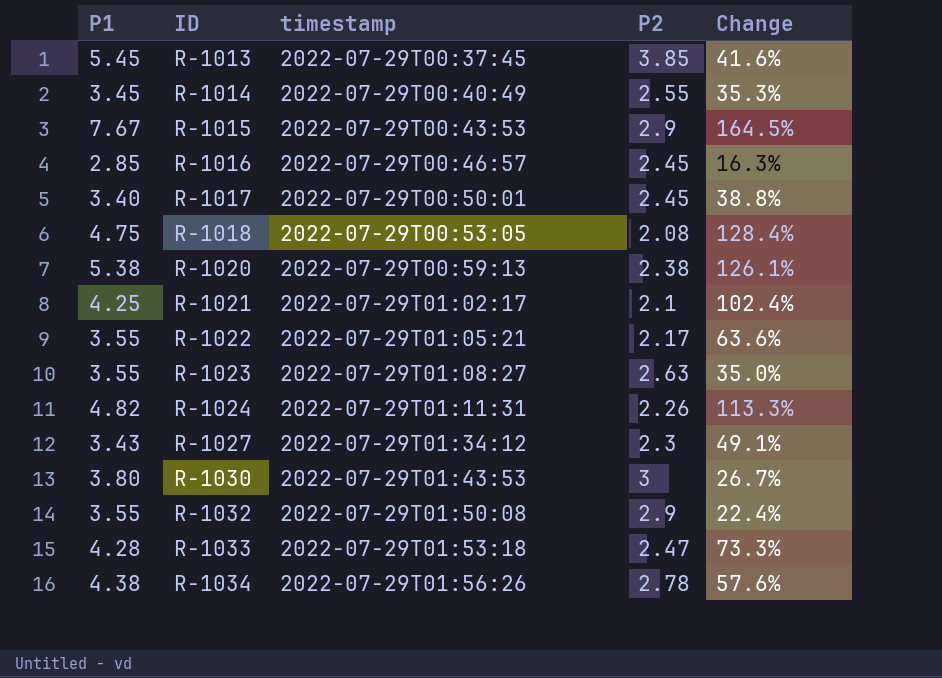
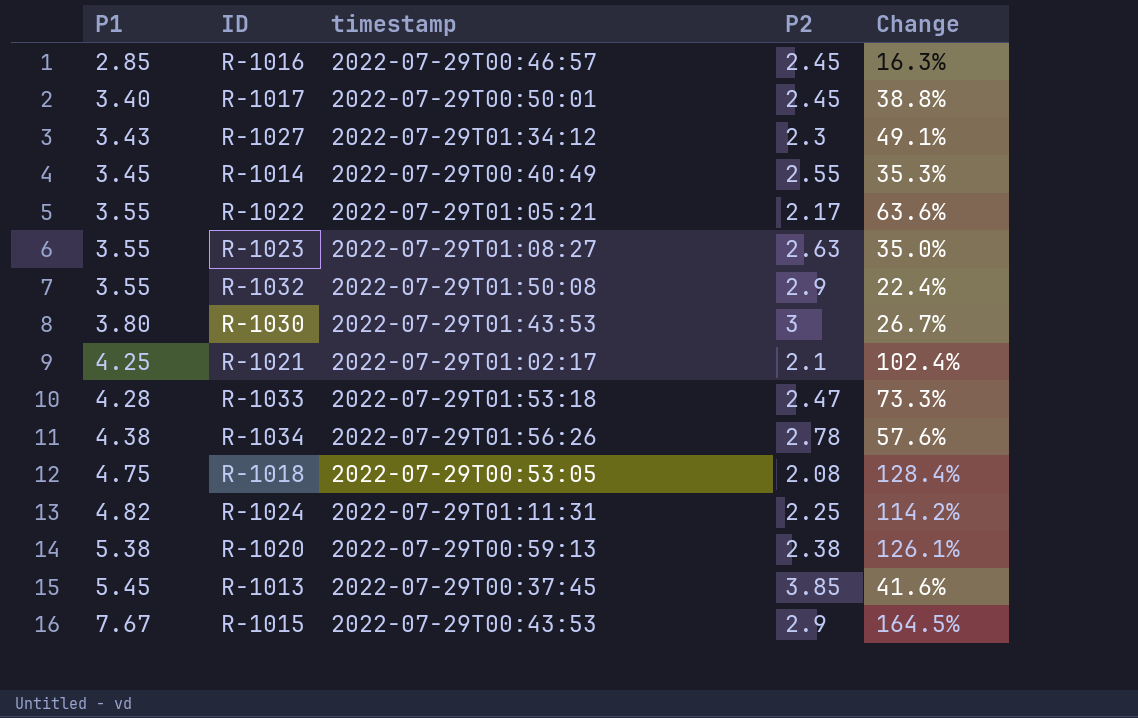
row order: ID ascending -> P1 ascending
R-1024 | P2: 2.26 -> 2.25
R-1024 | Change: 113.3% -> 114.2%

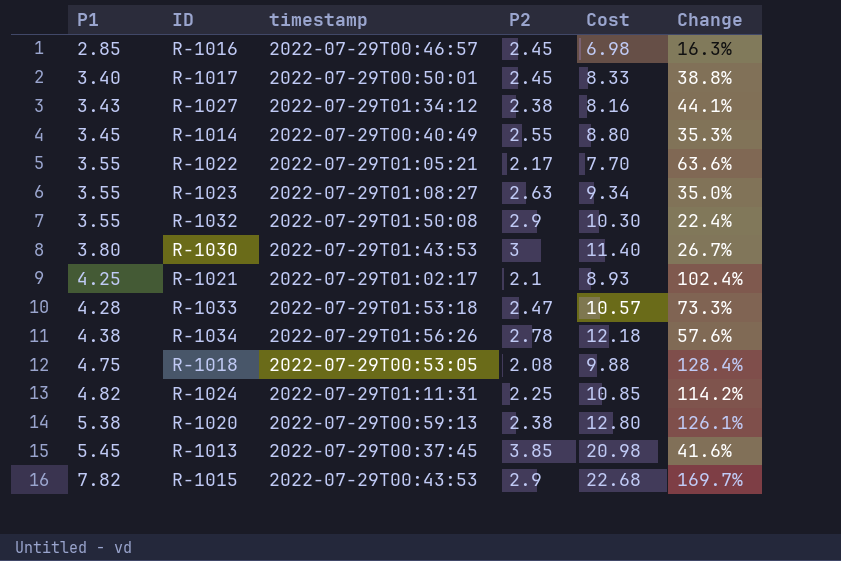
column Cost | formula: none -> [P1] * [P2]
R-1027 | P2: 2.3 -> 2.38
R-1027 | Change: 49.1% -> 44.1%
R-1015 | P1: 7.67 -> 7.82
R-1015 | Change: 164.5% -> 169.7%

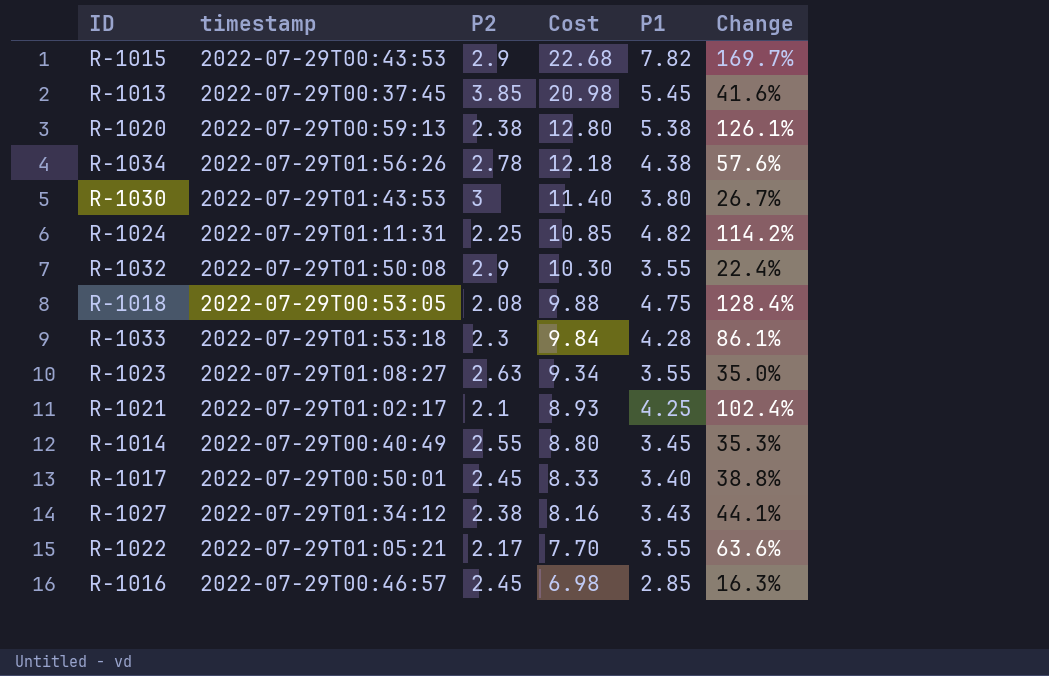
row order: P1 ascending -> Cost descending
column P1 | position: 1 -> 5
R-1033 | P2: 2.47 -> 2.3
R-1033 | Cost: 10.57 -> 9.84
R-1033 | Change: 73.3% -> 86.1%

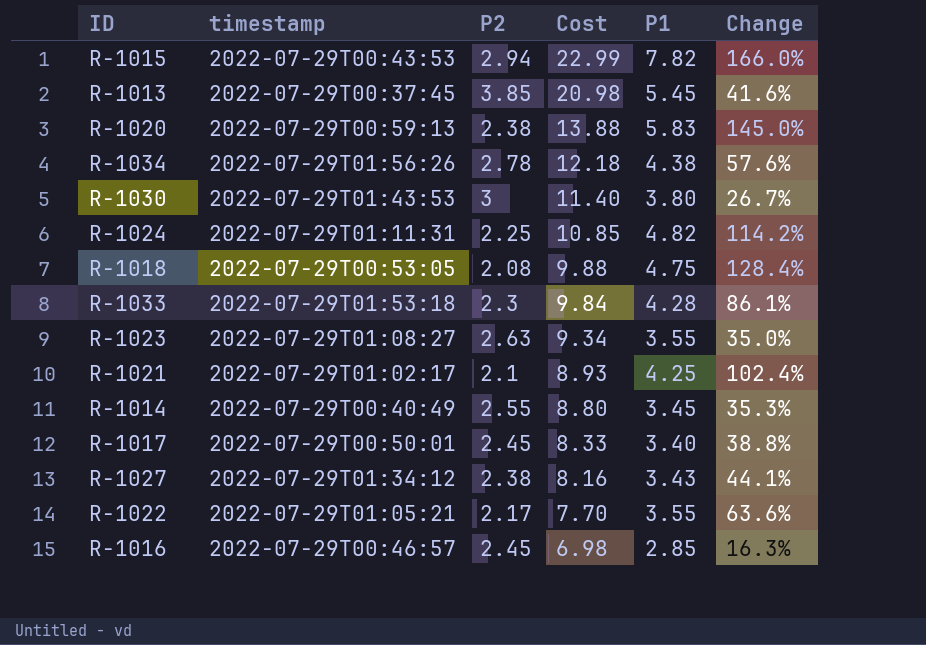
row R-1032: 2022-07-29T01:50:08 | 2.9 | 10.30 | 3.55 | 22.4% -> none
R-1015 | P2: 2.9 -> 2.94
R-1015 | Cost: 22.68 -> 22.99
R-1015 | Change: 169.7% -> 166.0%
R-1020 | Cost: 12.80 -> 13.88
R-1020 | P1: 5.38 -> 5.83
R-1020 | Change: 126.1% -> 145.0%

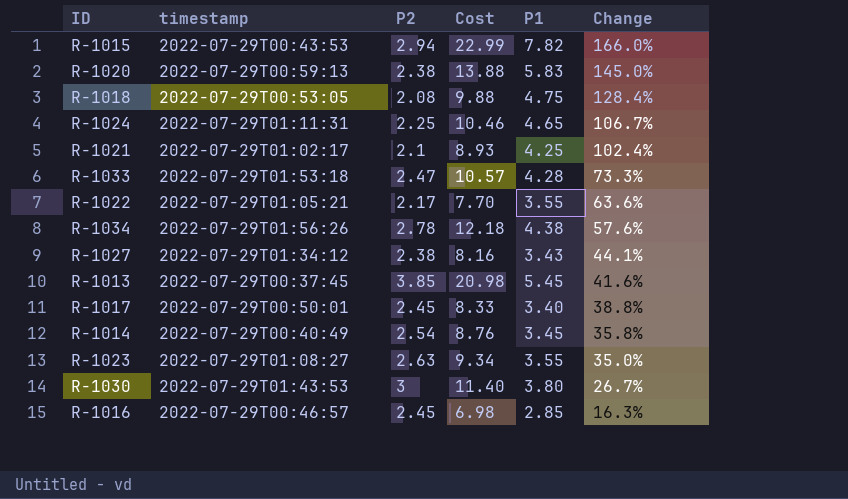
row order: Cost descending -> Change descending
R-1024 | Cost: 10.85 -> 10.46
R-1024 | P1: 4.82 -> 4.65
R-1024 | Change: 114.2% -> 106.7%
R-1033 | P2: 2.3 -> 2.47
R-1033 | Cost: 9.84 -> 10.57
R-1033 | Change: 86.1% -> 73.3%
R-1014 | P2: 2.55 -> 2.54
R-1014 | Cost: 8.80 -> 8.76
R-1014 | Change: 35.3% -> 35.8%

